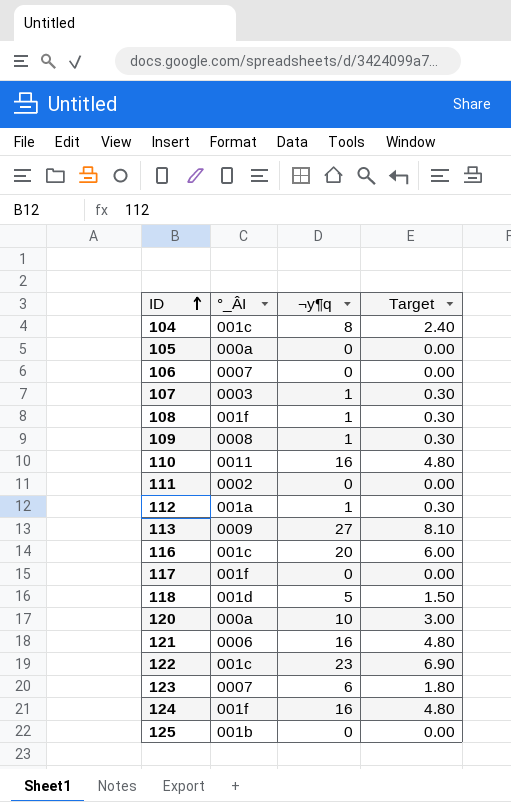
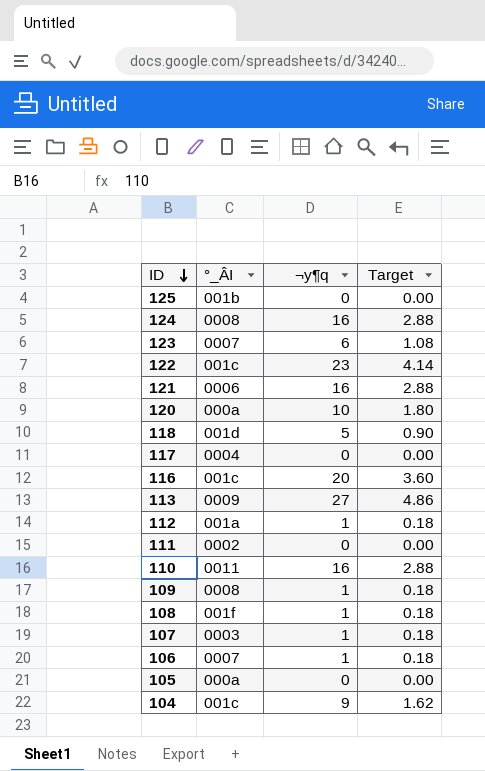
row order: ID ascending -> ID descending
column Target | formula: [¬y¶q] * 0.3 -> [¬y¶q] * 0.18
124 | °_ÂI: 001f -> 0008
117 | °_ÂI: 001f -> 0004
106 | ¬y¶q: 0 -> 1
104 | ¬y¶q: 8 -> 9

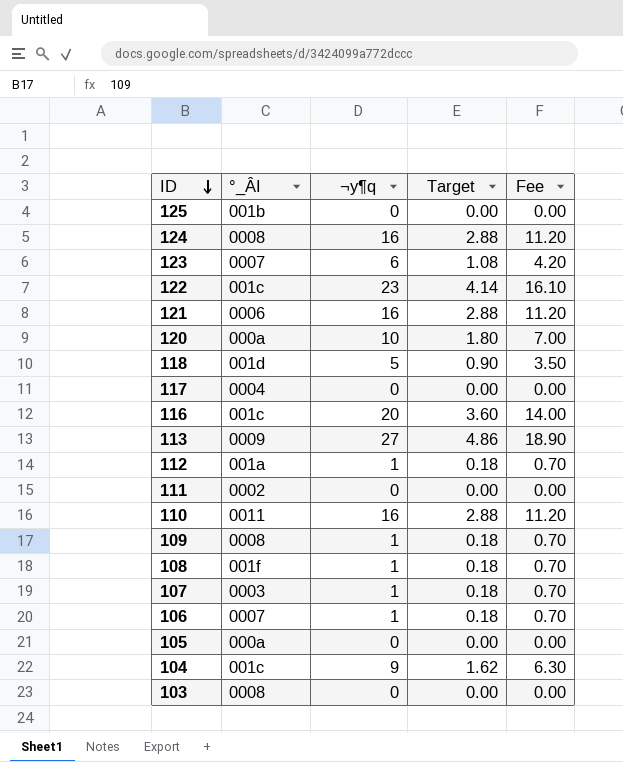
column Fee | formula: none -> [¬y¶q] * 0.7
row 103: none -> 0008 | 0 | 0.00 | 0.00

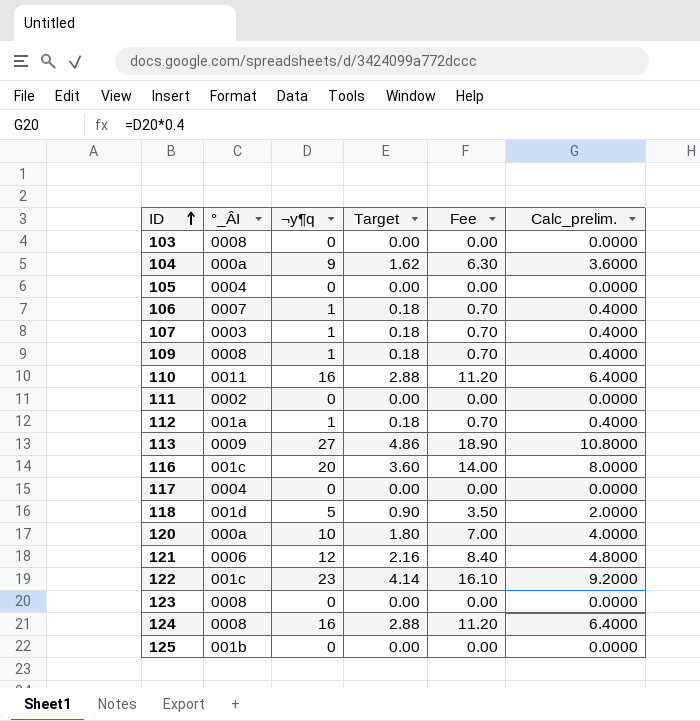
row order: ID descending -> ID ascending
column Calc_prelim. | formula: none -> [¬y¶q] * 0.4
row 108: 001f | 1 | 0.18 | 0.70 -> none
104 | °_ÂI: 001c -> 000a
105 | °_ÂI: 000a -> 0004
121 | ¬y¶q: 16 -> 12
121 | Target: 2.88 -> 2.16
121 | Fee: 11.20 -> 8.40
123 | °_ÂI: 0007 -> 0008
123 | ¬y¶q: 6 -> 0
123 | Target: 1.08 -> 0.00
123 | Fee: 4.20 -> 0.00

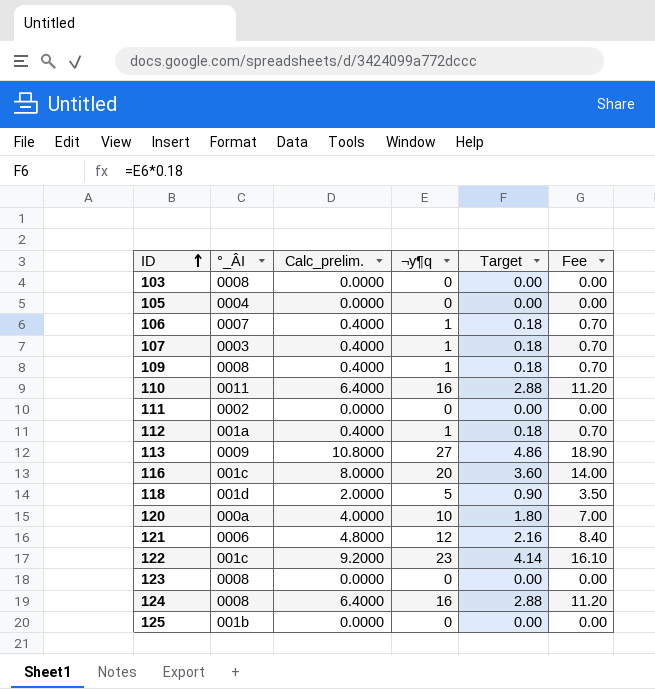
column Calc_prelim. | position: 6 -> 3
row 104: 000a | 9 | 1.62 | 6.30 | 3.6000 -> none
row 117: 0004 | 0 | 0.00 | 0.00 | 0.0000 -> none

